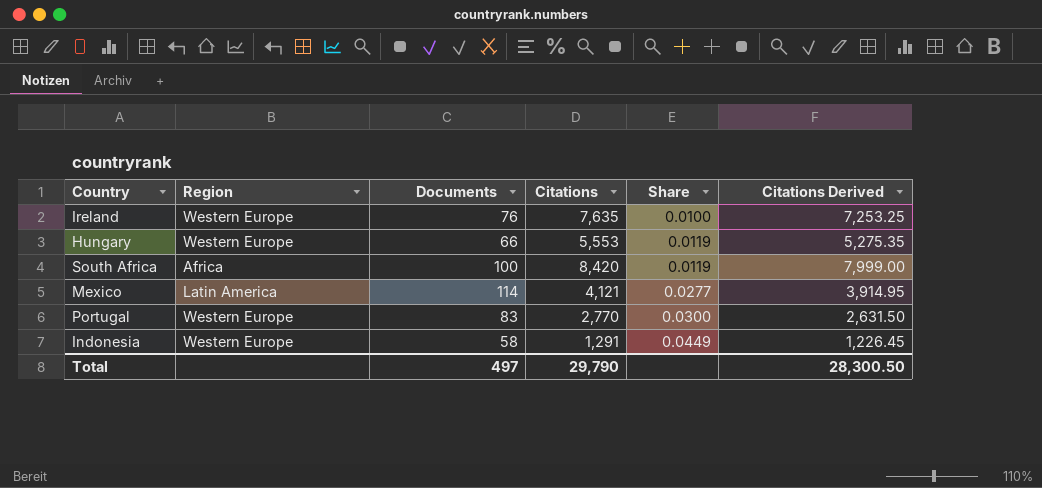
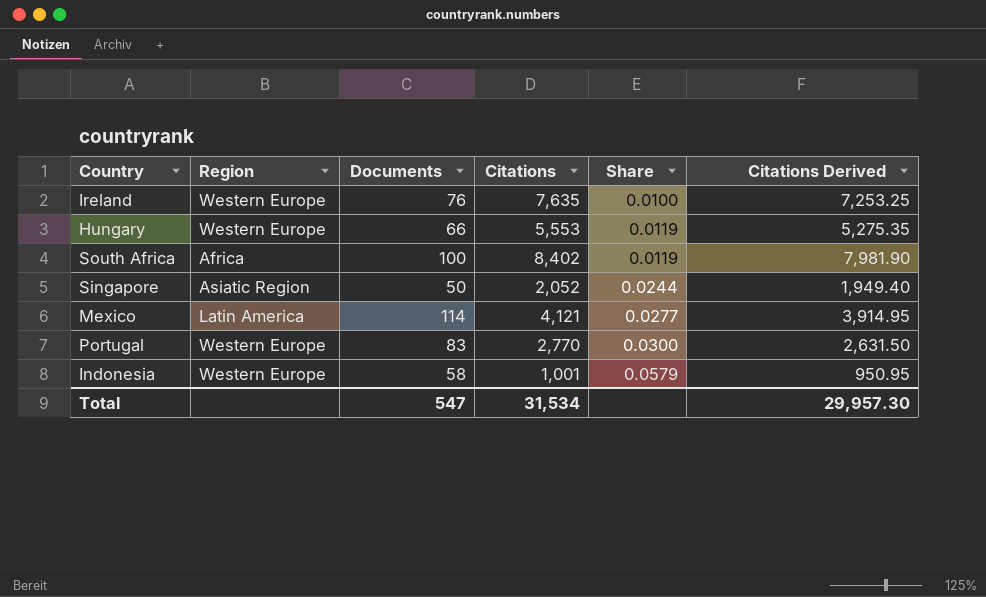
South Africa | Citations: 8,420 -> 8,402
South Africa | Citations Derived: 7,999.00 -> 7,981.90
row Singapore: none -> Asiatic Region | 50 | 2,052 | 0.0244 | 1,949.40
Indonesia | Citations: 1,291 -> 1,001
Indonesia | Share: 0.0449 -> 0.0579
Indonesia | Citations Derived: 1,226.45 -> 950.95
Total | Documents: 497 -> 547
Total | Citations: 29,790 -> 31,534
Total | Citations Derived: 28,300.50 -> 29,957.30

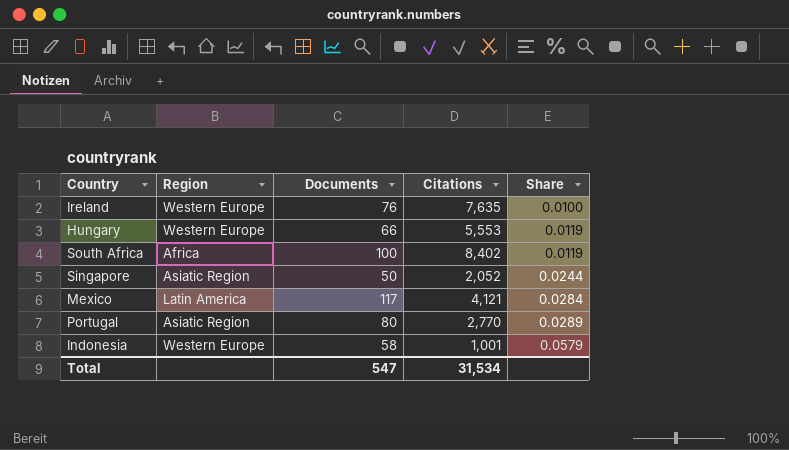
column Citations Derived | formula: [Citations] * 0.95 -> none
Mexico | Documents: 114 -> 117
Mexico | Share: 0.0277 -> 0.0284
Portugal | Region: Western Europe -> Asiatic Region
Portugal | Documents: 83 -> 80
Portugal | Share: 0.0300 -> 0.0289

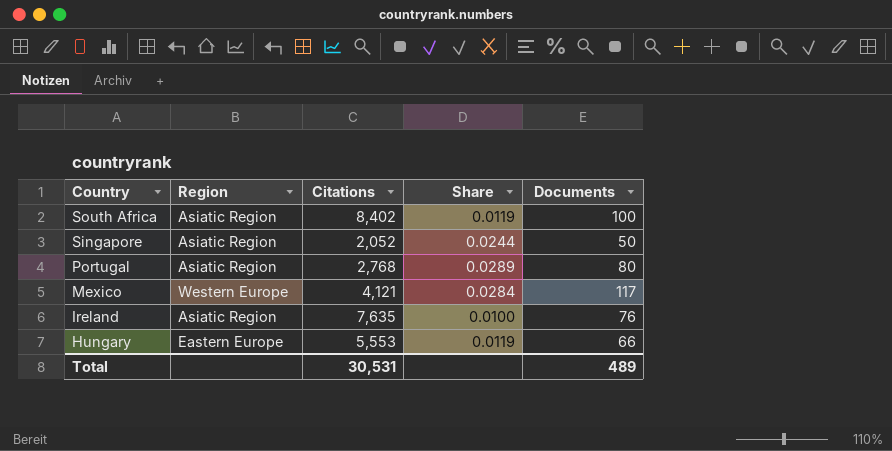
row order: Share ascending -> Country descending
column Documents | position: 3 -> 5
row Indonesia: Western Europe | 58 | 1,001 | 0.0579 -> none
South Africa | Region: Africa -> Asiatic Region
Portugal | Citations: 2,770 -> 2,768
Mexico | Region: Latin America -> Western Europe
Ireland | Region: Western Europe -> Asiatic Region
Hungary | Region: Western Europe -> Eastern Europe
Total | Citations: 31,534 -> 30,531
Total | Documents: 547 -> 489

